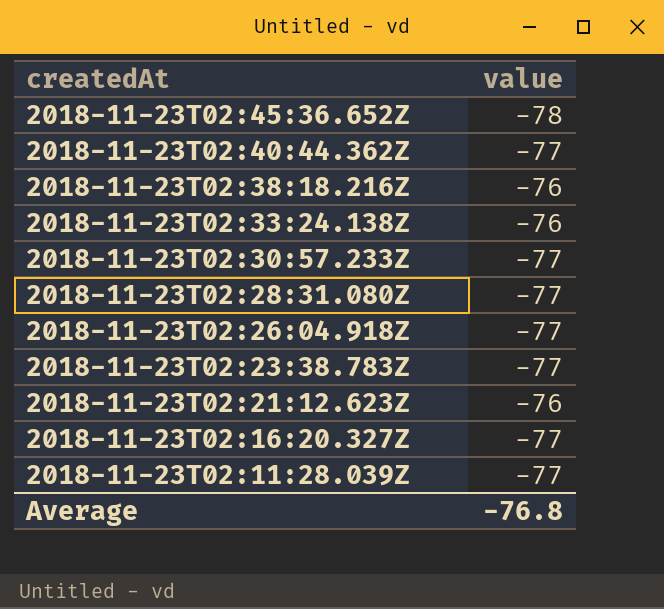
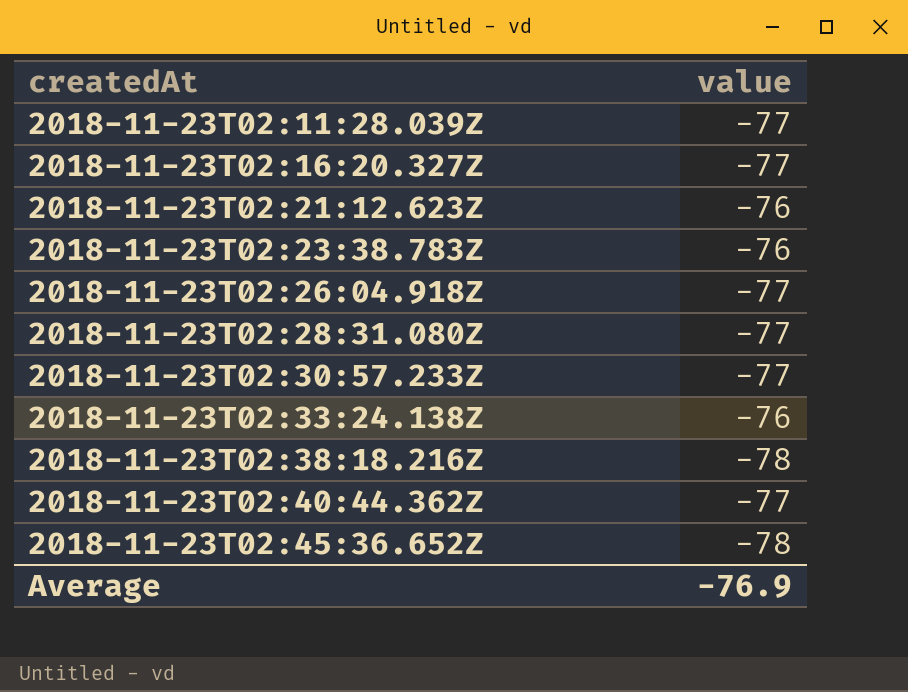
row order: createdAt descending -> createdAt ascending
2018-11-23T02:23:38.783Z | value: -77 -> -76
2018-11-23T02:38:18.216Z | value: -76 -> -78
Average | value: -76.8 -> -76.9

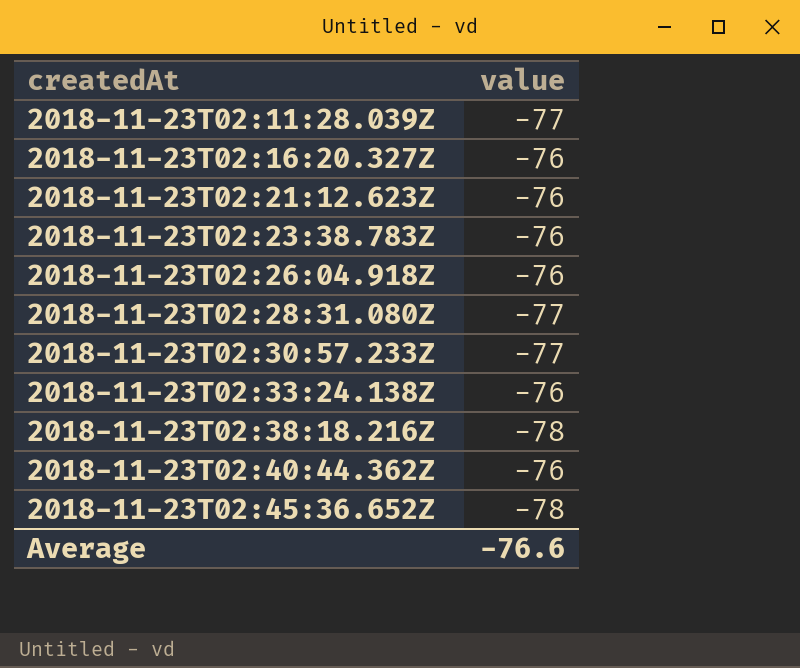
2018-11-23T02:16:20.327Z | value: -77 -> -76
2018-11-23T02:26:04.918Z | value: -77 -> -76
2018-11-23T02:40:44.362Z | value: -77 -> -76
Average | value: -76.9 -> -76.6

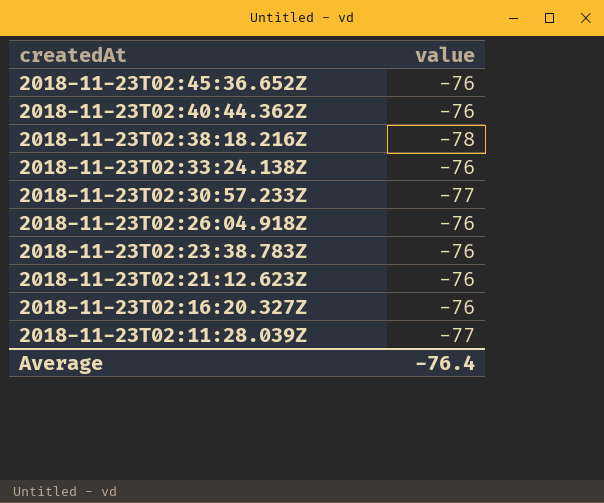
row order: createdAt ascending -> createdAt descending
row 2018-11-23T02:28:31.080Z: -77 -> none
2018-11-23T02:45:36.652Z | value: -78 -> -76
Average | value: -76.6 -> -76.4

